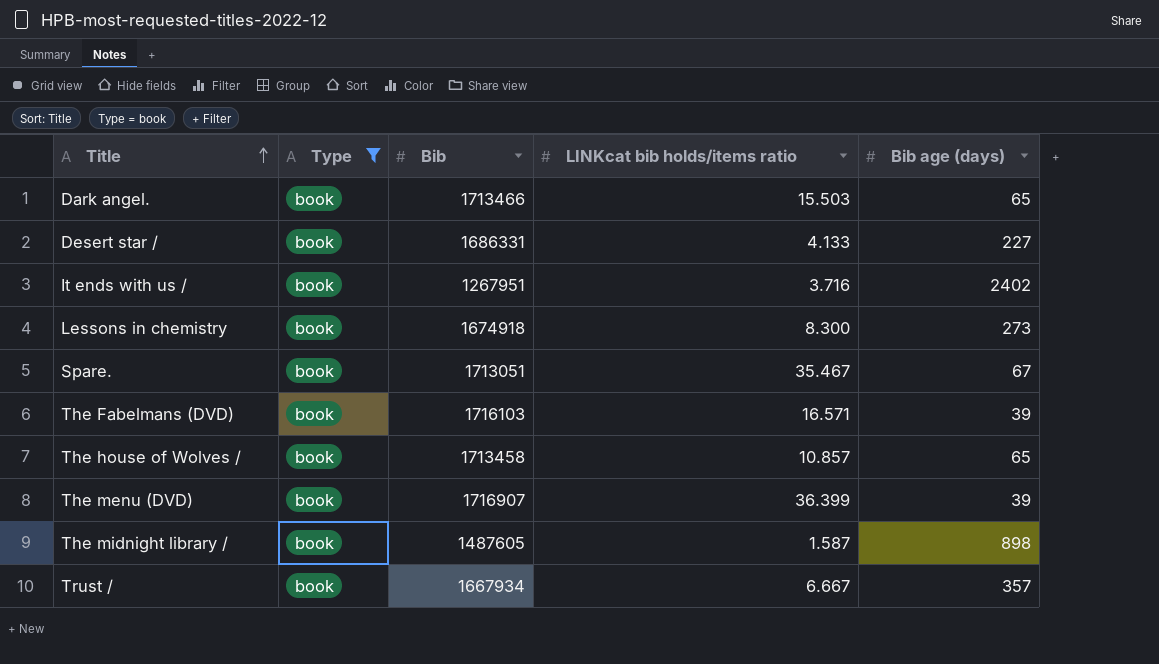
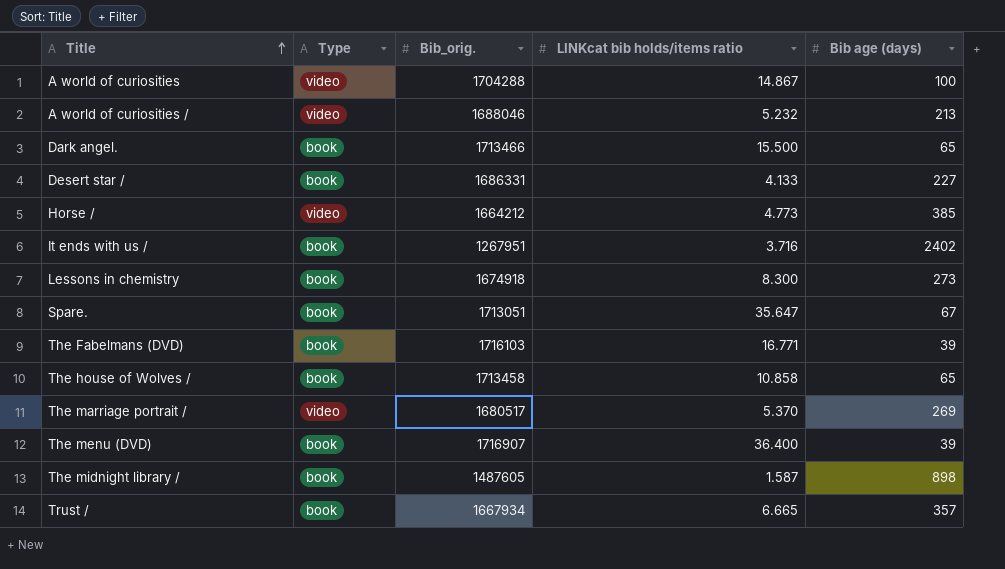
filter: Type = book -> none
column name: Bib -> Bib_orig.
Dark angel. | LINKcat bib holds/items ratio: 15.503 -> 15.500
Spare. | LINKcat bib holds/items ratio: 35.467 -> 35.647
The Fabelmans (DVD) | LINKcat bib holds/items ratio: 16.571 -> 16.771
The house of Wolves / | LINKcat bib holds/items ratio: 10.857 -> 10.858
The menu (DVD) | LINKcat bib holds/items ratio: 36.399 -> 36.400
Trust / | LINKcat bib holds/items ratio: 6.667 -> 6.665

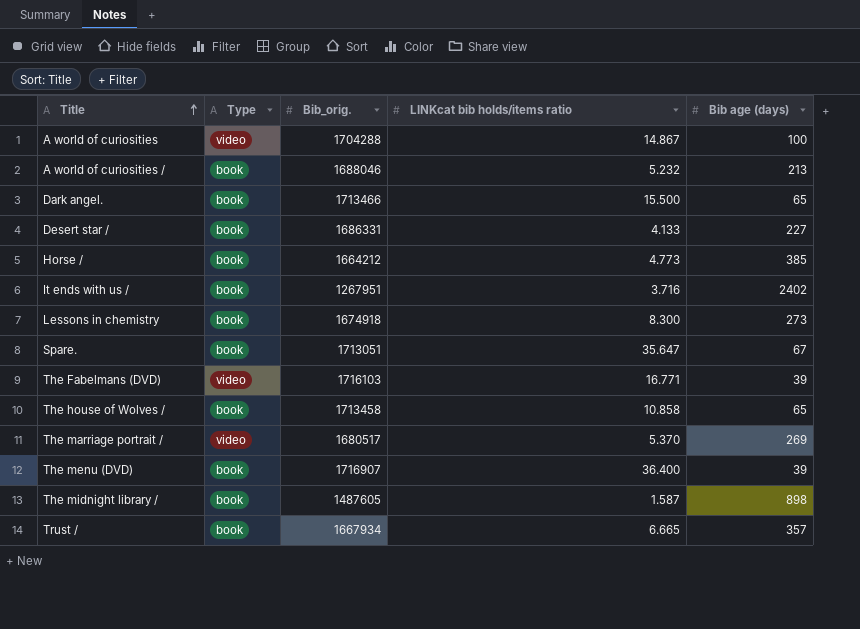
A world of curiosities / | Type: video -> book
Horse / | Type: video -> book
The Fabelmans (DVD) | Type: book -> video

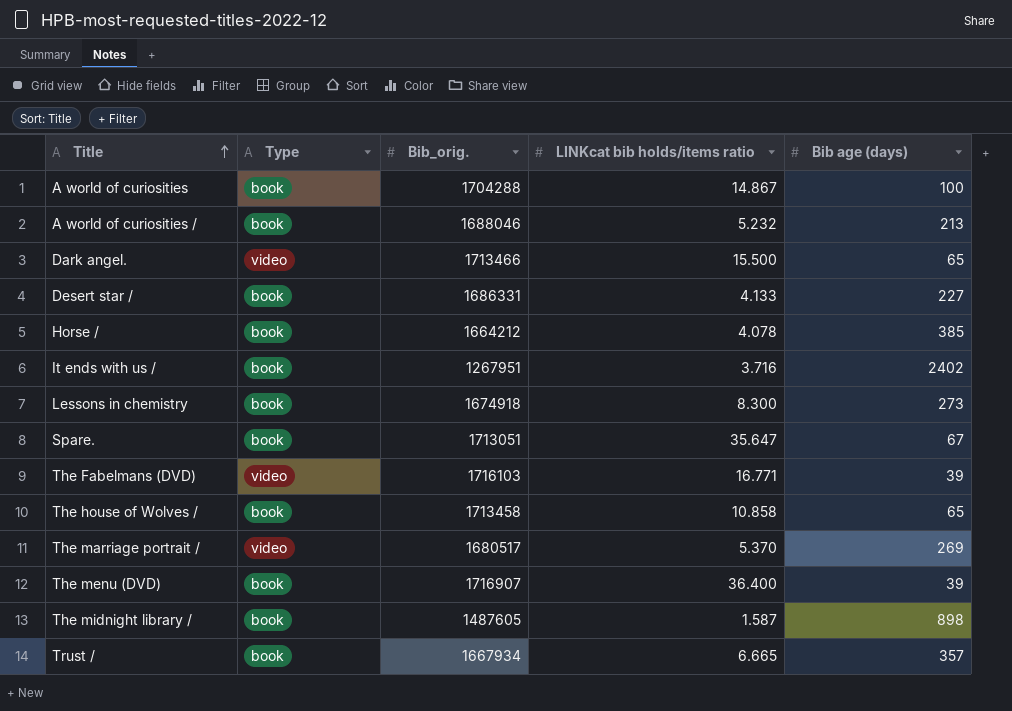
A world of curiosities | Type: video -> book
Dark angel. | Type: book -> video
Horse / | LINKcat bib holds/items ratio: 4.773 -> 4.078

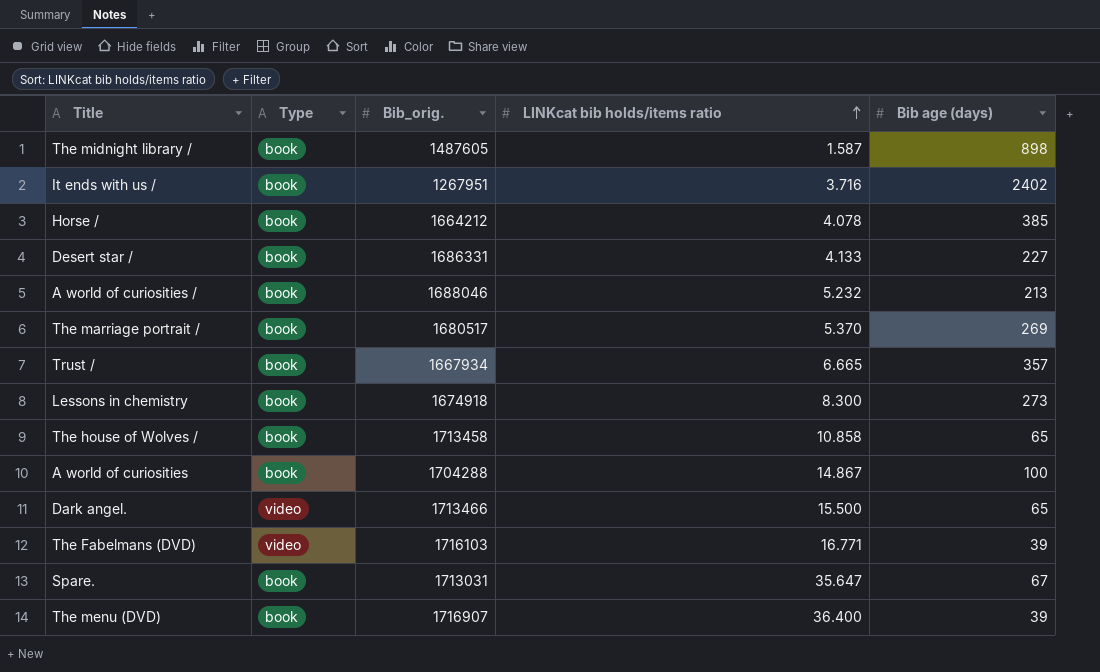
row order: Title ascending -> LINKcat bib holds/items ratio ascending
The marriage portrait / | Type: video -> book
Spare. | Bib_orig.: 1713051 -> 1713031

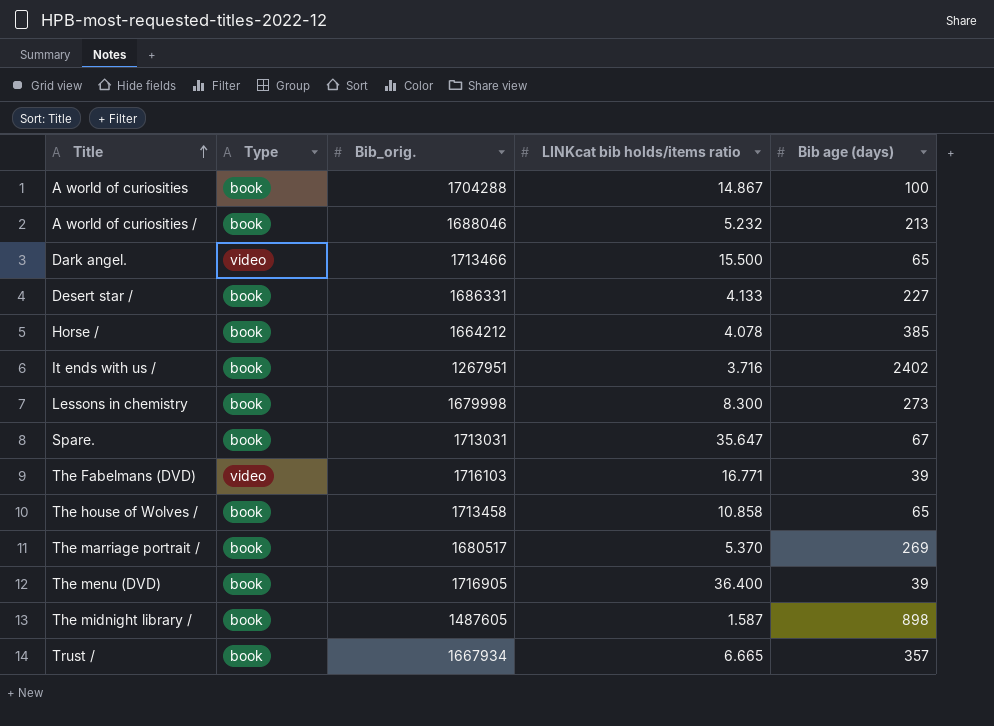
row order: LINKcat bib holds/items ratio ascending -> Title ascending
Lessons in chemistry | Bib_orig.: 1674918 -> 1679998
The menu (DVD) | Bib_orig.: 1716907 -> 1716905

